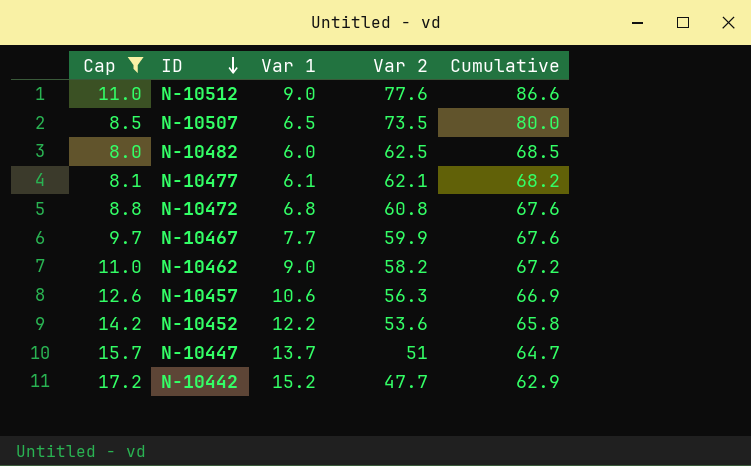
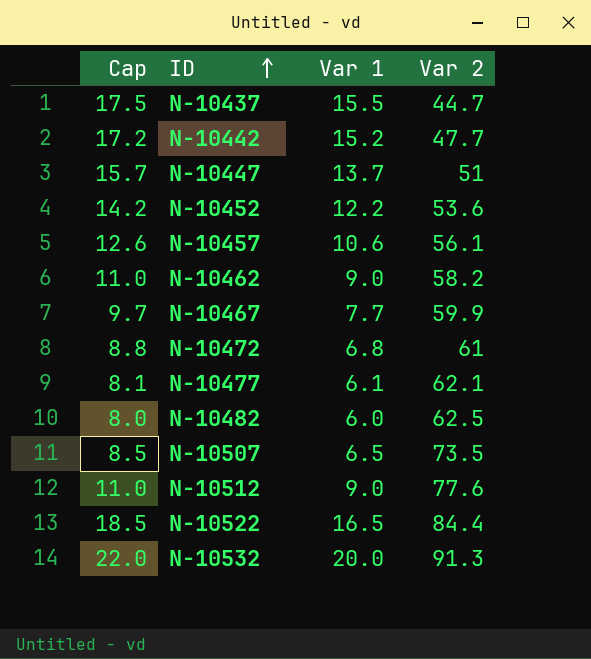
filter: Cap <= 17.2 -> none
row order: ID descending -> ID ascending
column Cumulative | formula: [Var 1] + [Var 2] -> none
N-10457 | Var 2: 56.3 -> 56.1
N-10472 | Var 2: 60.8 -> 61

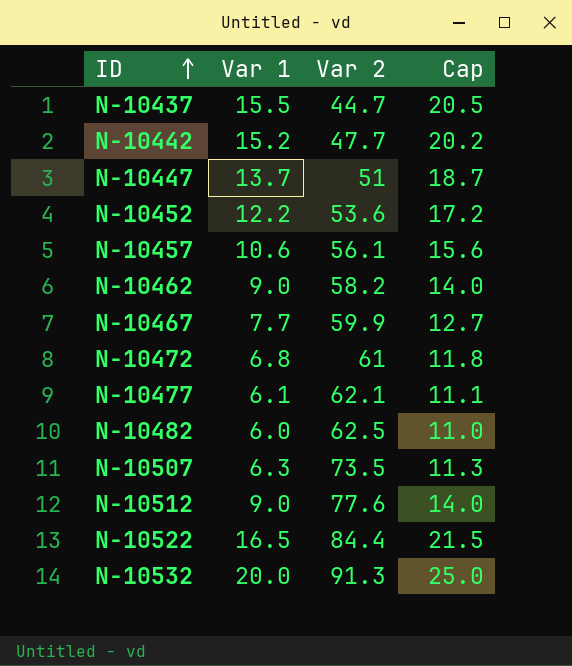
column Cap | formula: [Var 1] + 2 -> [Var 1] + 5
column Cap | position: 1 -> 4
N-10507 | Var 1: 6.5 -> 6.3

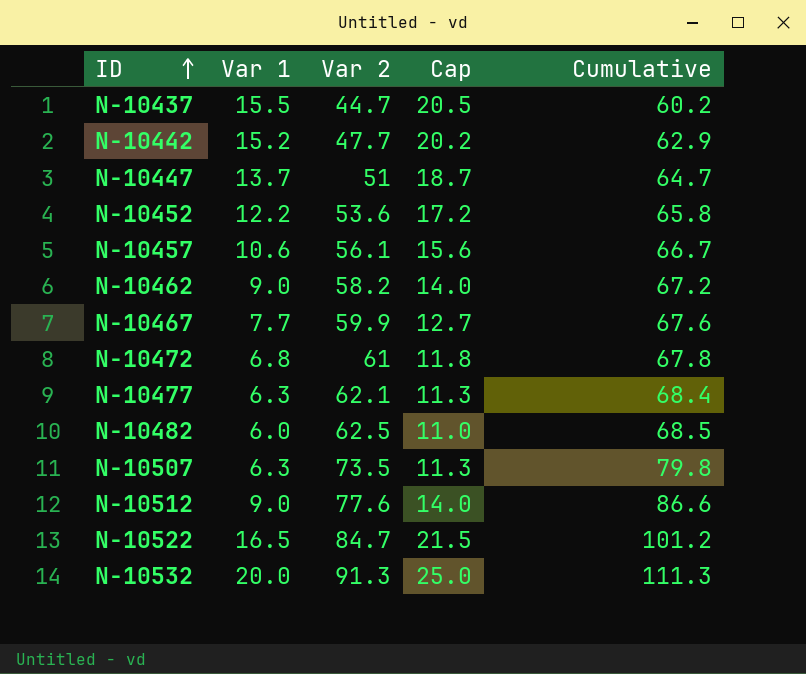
column Cumulative | formula: none -> [Var 1] + [Var 2]
N-10477 | Var 1: 6.1 -> 6.3
N-10477 | Cap: 11.1 -> 11.3
N-10522 | Var 2: 84.4 -> 84.7

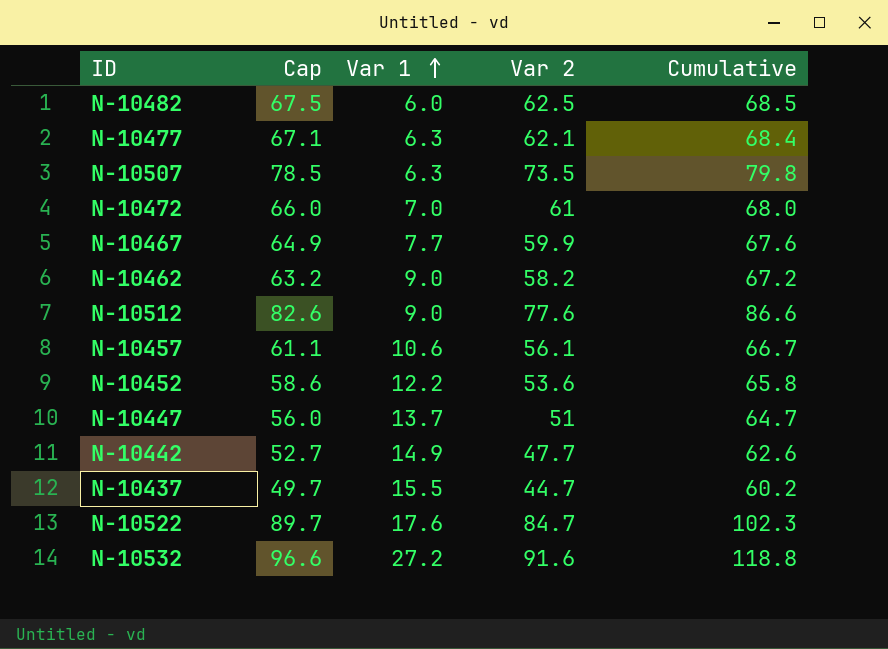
row order: ID ascending -> Var 1 ascending
column Cap | formula: [Var 1] + 5 -> [Var 2] + 5
column Cap | position: 4 -> 2
N-10472 | Var 1: 6.8 -> 7.0
N-10472 | Cumulative: 67.8 -> 68.0
N-10442 | Var 1: 15.2 -> 14.9
N-10442 | Cumulative: 62.9 -> 62.6
N-10522 | Var 1: 16.5 -> 17.6
N-10522 | Cumulative: 101.2 -> 102.3
N-10532 | Var 1: 20.0 -> 27.2
N-10532 | Var 2: 91.3 -> 91.6
N-10532 | Cumulative: 111.3 -> 118.8

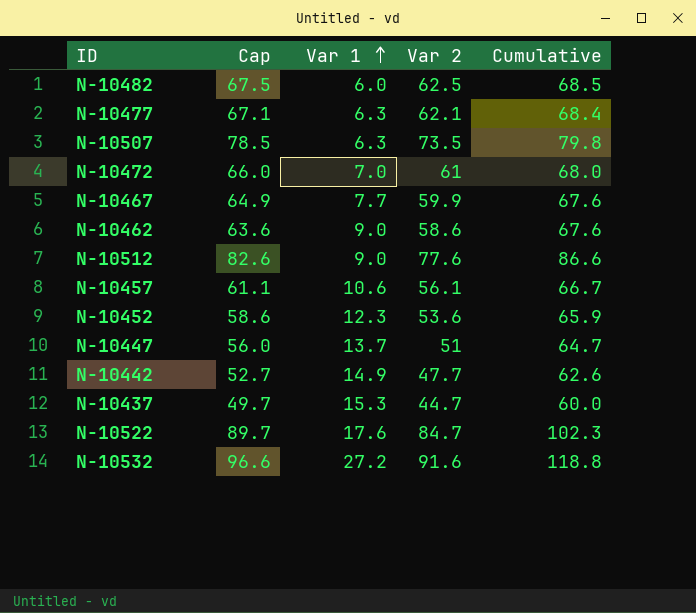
N-10462 | Cap: 63.2 -> 63.6
N-10462 | Var 2: 58.2 -> 58.6
N-10462 | Cumulative: 67.2 -> 67.6
N-10452 | Var 1: 12.2 -> 12.3
N-10452 | Cumulative: 65.8 -> 65.9
N-10437 | Var 1: 15.5 -> 15.3
N-10437 | Cumulative: 60.2 -> 60.0

